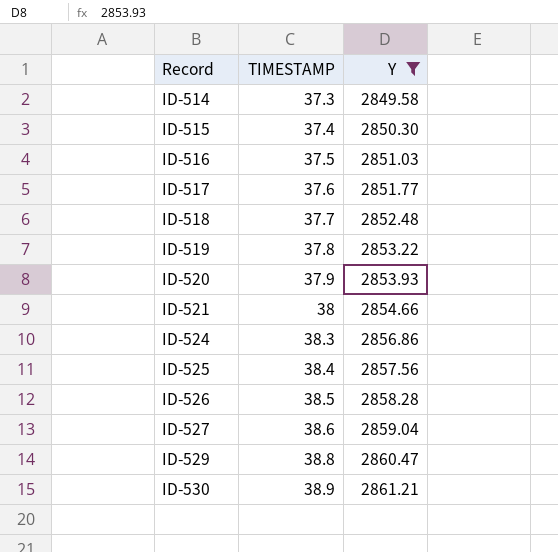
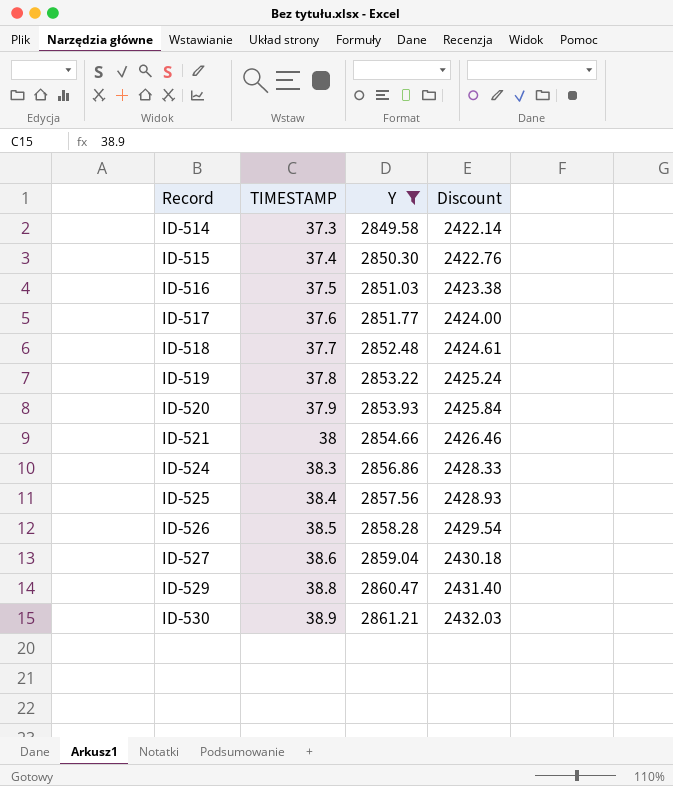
column Discount | formula: none -> [Y] * 0.85

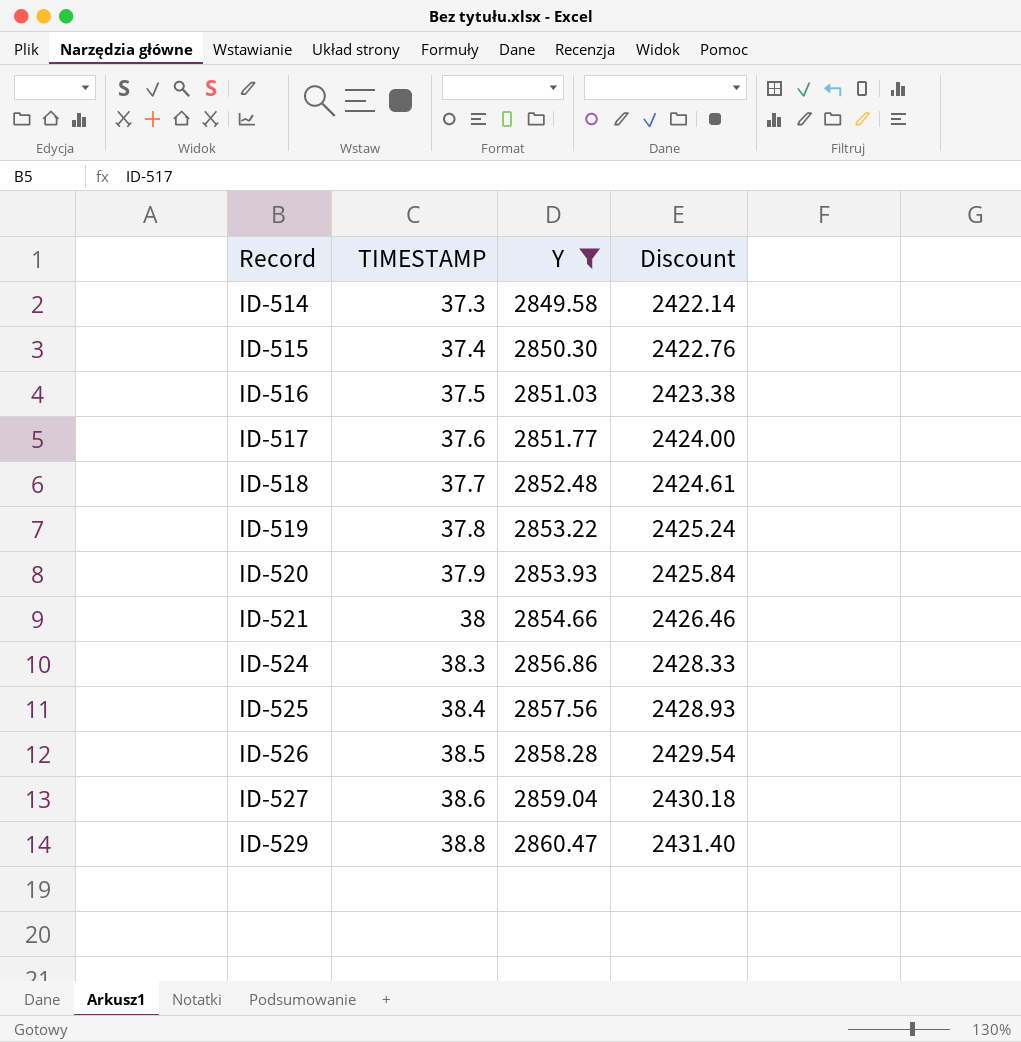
row ID-530: 38.9 | 2861.21 | 2432.03 -> none

